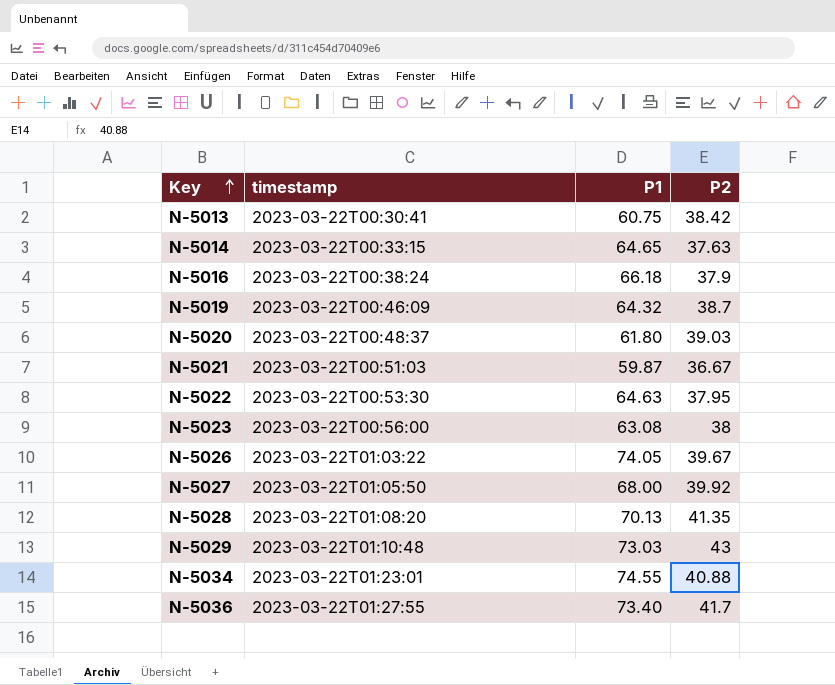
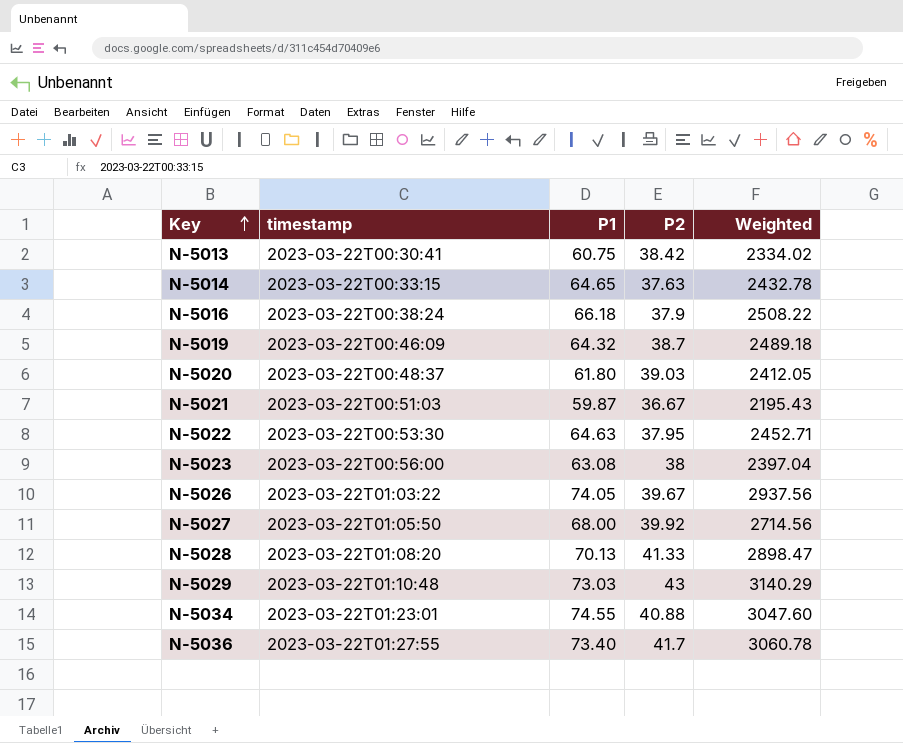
column Weighted | formula: none -> [P1] * [P2]
N-5028 | P2: 41.35 -> 41.33

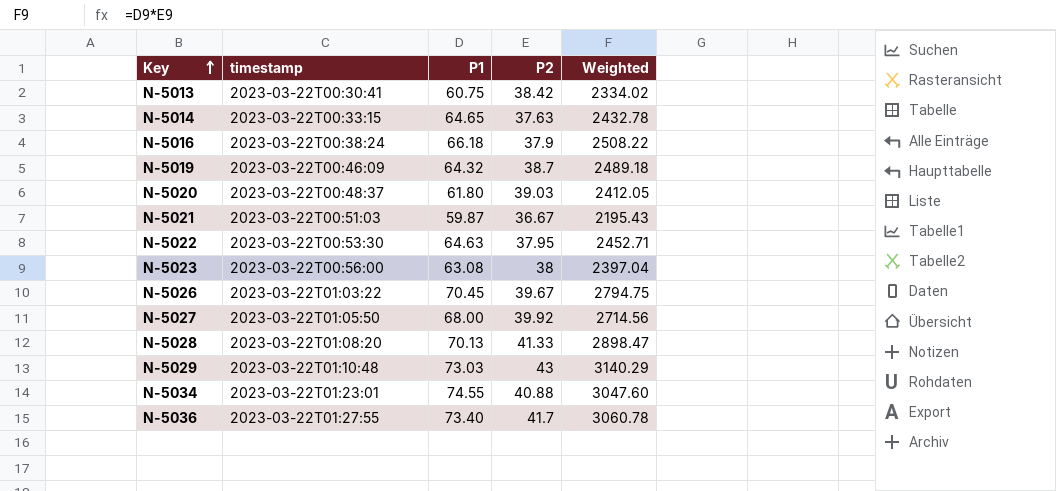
N-5026 | P1: 74.05 -> 70.45
N-5026 | Weighted: 2937.56 -> 2794.75

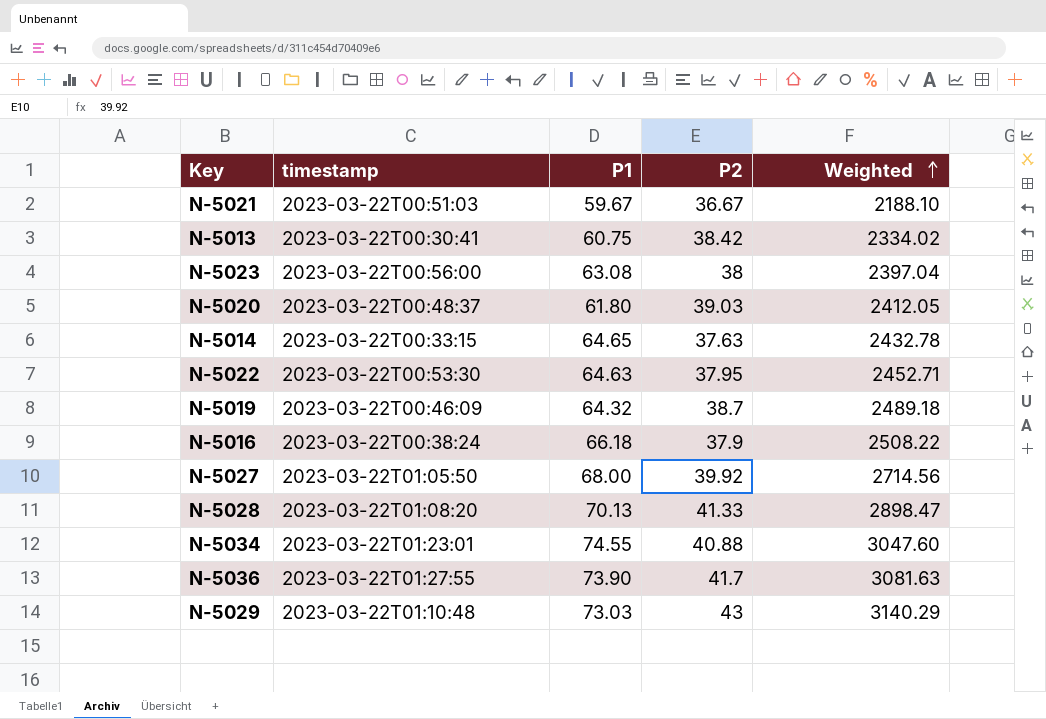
row order: Key ascending -> Weighted ascending
row N-5026: 2023-03-22T01:03:22 | 70.45 | 39.67 | 2794.75 -> none
N-5021 | P1: 59.87 -> 59.67
N-5021 | Weighted: 2195.43 -> 2188.10
N-5036 | P1: 73.40 -> 73.90
N-5036 | Weighted: 3060.78 -> 3081.63

